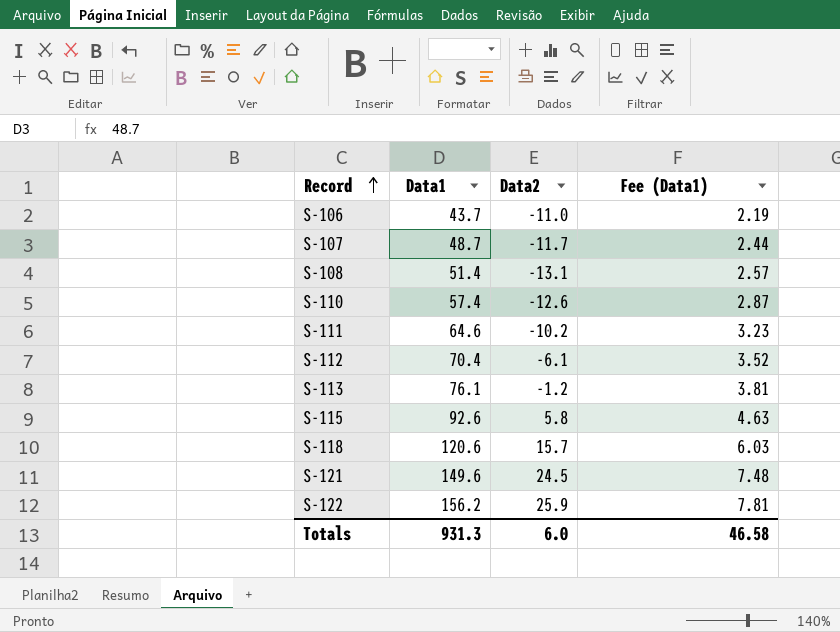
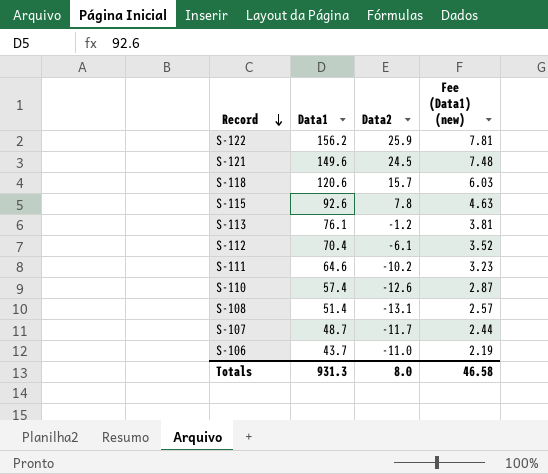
row order: Record ascending -> Record descending
column name: Fee (Data1) -> Fee (Data1) (new)
S-115 | Data2: 5.8 -> 7.8
Totals | Data2: 6.0 -> 8.0

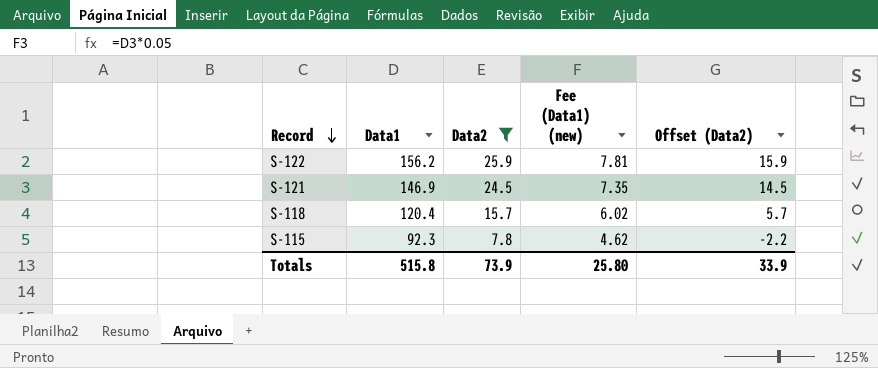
filter: none -> Data2 >= 7.8
column Offset (Data2) | formula: none -> [Data2] - 10
S-121 | Data1: 149.6 -> 146.9
S-121 | Fee (Data1) (new): 7.48 -> 7.35
S-118 | Data1: 120.6 -> 120.4
S-118 | Fee (Data1) (new): 6.03 -> 6.02
S-115 | Data1: 92.6 -> 92.3
S-115 | Fee (Data1) (new): 4.63 -> 4.62
Totals | Data1: 931.3 -> 515.8
Totals | Data2: 8.0 -> 73.9
Totals | Fee (Data1) (new): 46.58 -> 25.80

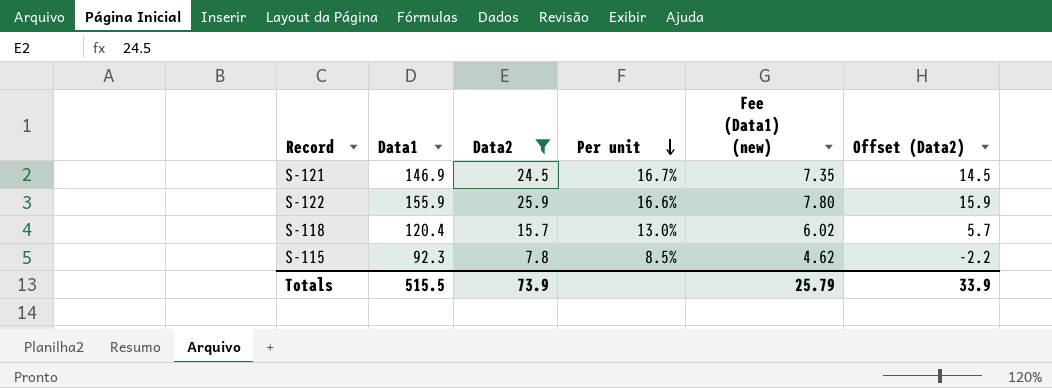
row order: Record descending -> Per unit descending
column Per unit | formula: none -> [Data2] / [Data1]
S-122 | Data1: 156.2 -> 155.9
S-122 | Fee (Data1) (new): 7.81 -> 7.80
Totals | Data1: 515.8 -> 515.5
Totals | Fee (Data1) (new): 25.80 -> 25.79

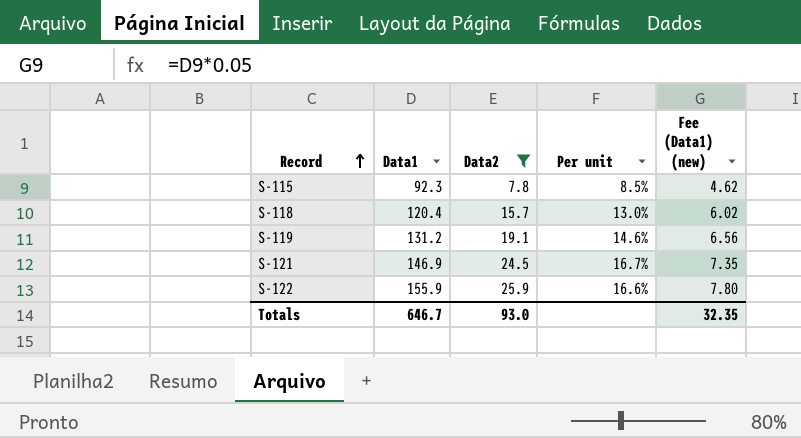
row order: Per unit descending -> Record ascending
column Offset (Data2) | formula: [Data2] - 10 -> none
row S-119: none -> 131.2 | 19.1 | 14.6% | 6.56
Totals | Data1: 515.5 -> 646.7
Totals | Data2: 73.9 -> 93.0
Totals | Fee (Data1) (new): 25.79 -> 32.35

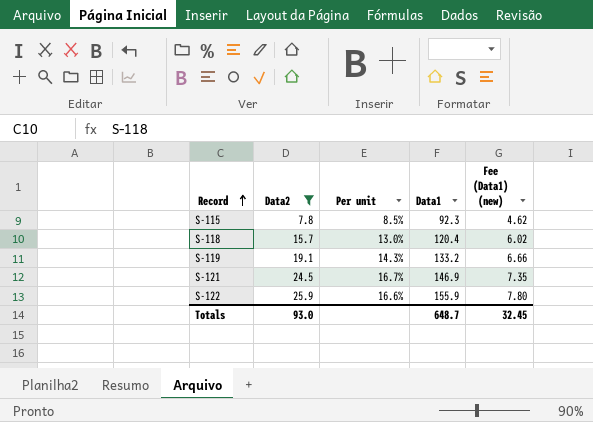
column Data1 | position: 2 -> 4
S-119 | Per unit: 14.6% -> 14.3%
S-119 | Data1: 131.2 -> 133.2
S-119 | Fee (Data1) (new): 6.56 -> 6.66
Totals | Data1: 646.7 -> 648.7
Totals | Fee (Data1) (new): 32.35 -> 32.45

